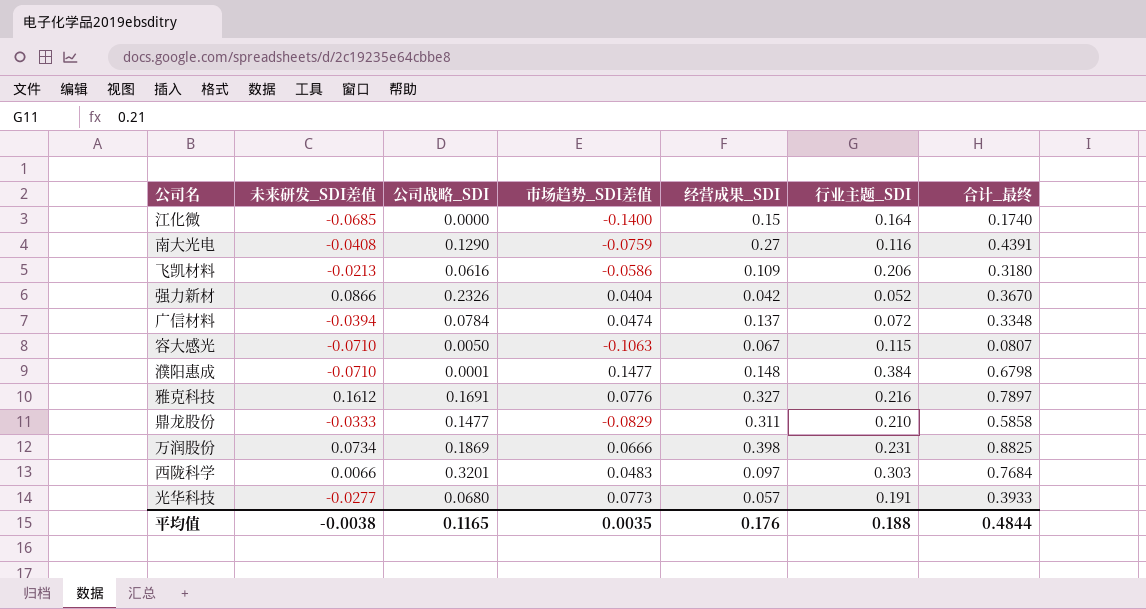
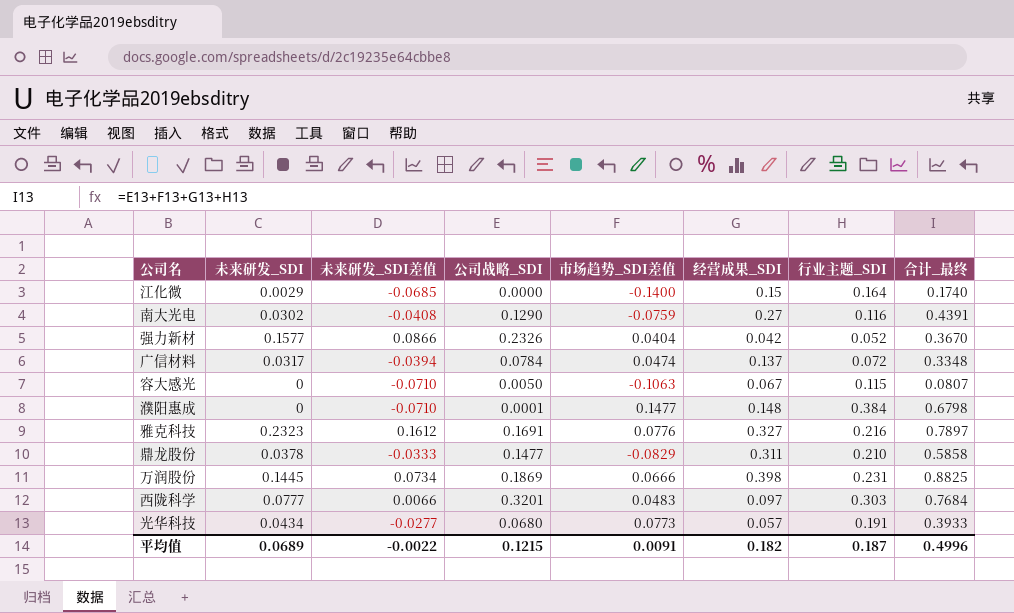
column 未来研发_SDI | position: none -> 2
row 飞凯材料: -0.0213 | 0.0616 | -0.0586 | 0.109 | 0.206 | 0.3180 -> none
平均值 | 未来研发_SDI差值: -0.0038 -> -0.0022
平均值 | 公司战略_SDI: 0.1165 -> 0.1215
平均值 | 市场趋势_SDI差值: 0.0035 -> 0.0091
平均值 | 经营成果_SDI: 0.176 -> 0.182
平均值 | 行业主题_SDI: 0.188 -> 0.187
平均值 | 合计_最终: 0.4844 -> 0.4996

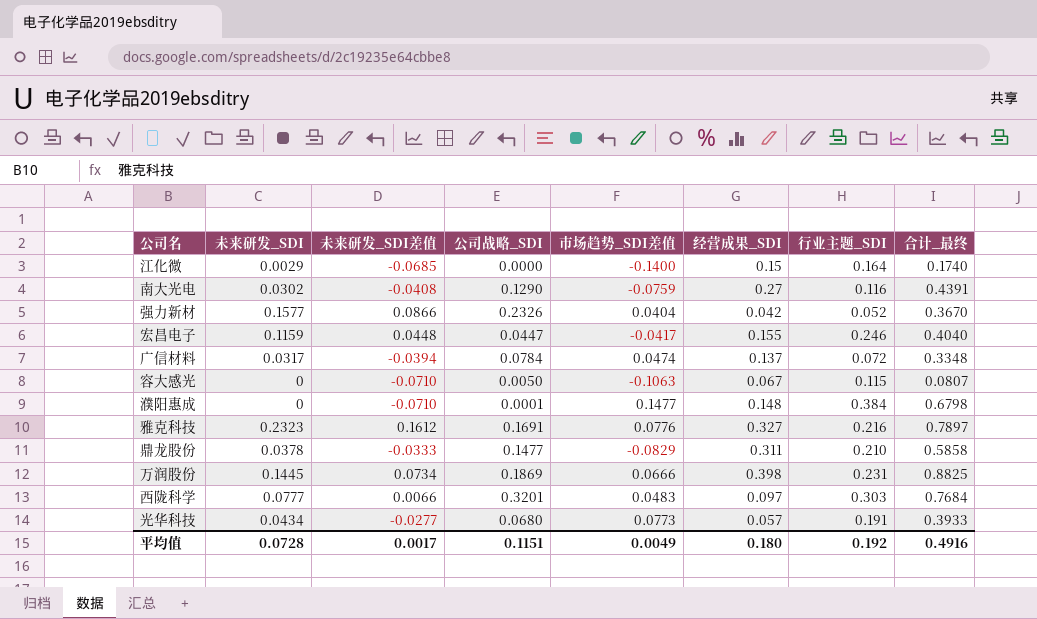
row 宏昌电子: none -> 0.1159 | 0.0448 | 0.0447 | -0.0417 | 0.155 | 0.246 | 0.4040
平均值 | 未来研发_SDI: 0.0689 -> 0.0728
平均值 | 未来研发_SDI差值: -0.0022 -> 0.0017
平均值 | 公司战略_SDI: 0.1215 -> 0.1151
平均值 | 市场趋势_SDI差值: 0.0091 -> 0.0049
平均值 | 经营成果_SDI: 0.182 -> 0.180
平均值 | 行业主题_SDI: 0.187 -> 0.192
平均值 | 合计_最终: 0.4996 -> 0.4916

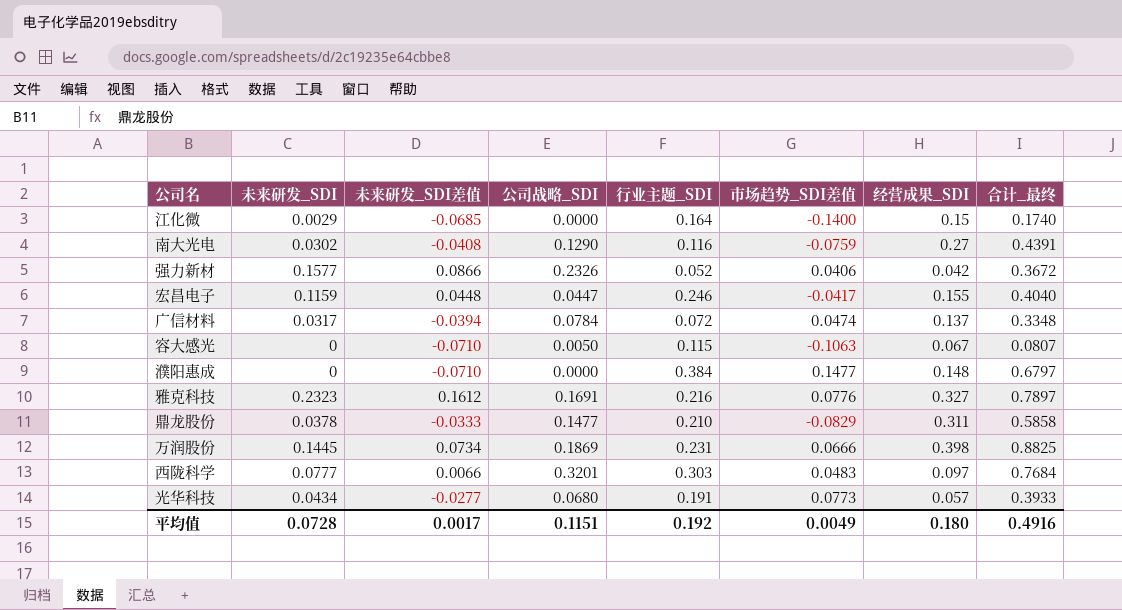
column 行业主题_SDI | position: 7 -> 5
强力新材 | 市场趋势_SDI差值: 0.0404 -> 0.0406
强力新材 | 合计_最终: 0.3670 -> 0.3672
濮阳惠成 | 公司战略_SDI: 0.0001 -> 0.0000
濮阳惠成 | 合计_最终: 0.6798 -> 0.6797

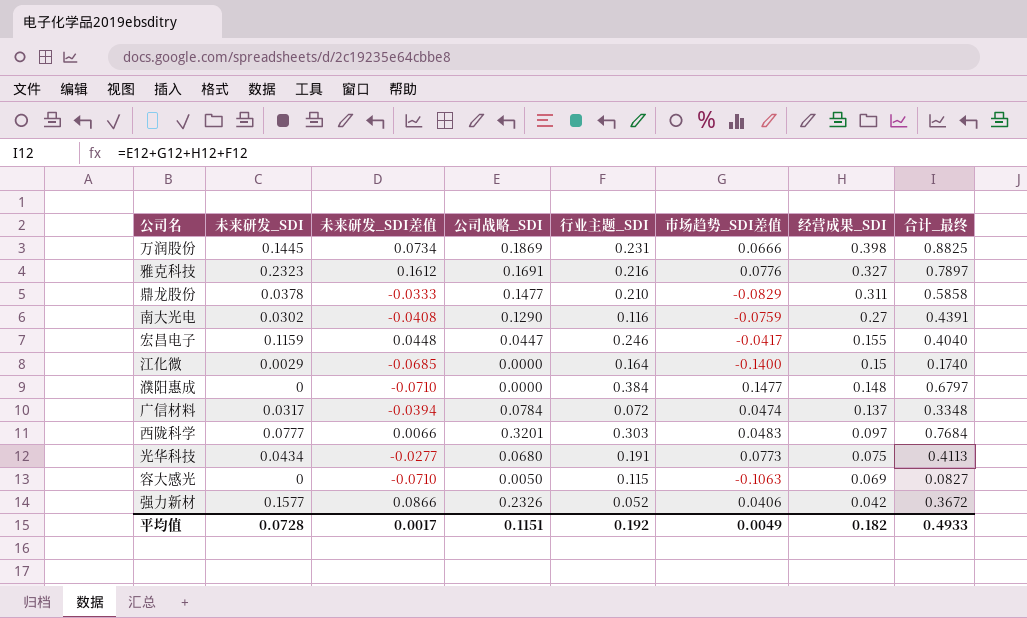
row order: none -> 经营成果_SDI descending
光华科技 | 经营成果_SDI: 0.057 -> 0.075
光华科技 | 合计_最终: 0.3933 -> 0.4113
容大感光 | 经营成果_SDI: 0.067 -> 0.069
容大感光 | 合计_最终: 0.0807 -> 0.0827
平均值 | 经营成果_SDI: 0.180 -> 0.182
平均值 | 合计_最终: 0.4916 -> 0.4933

